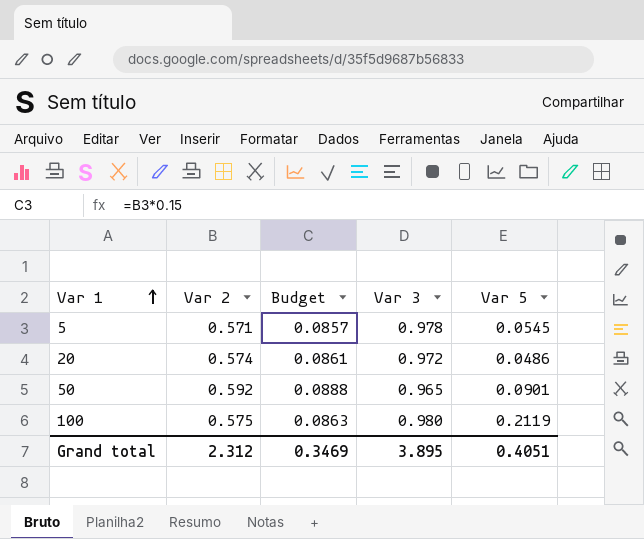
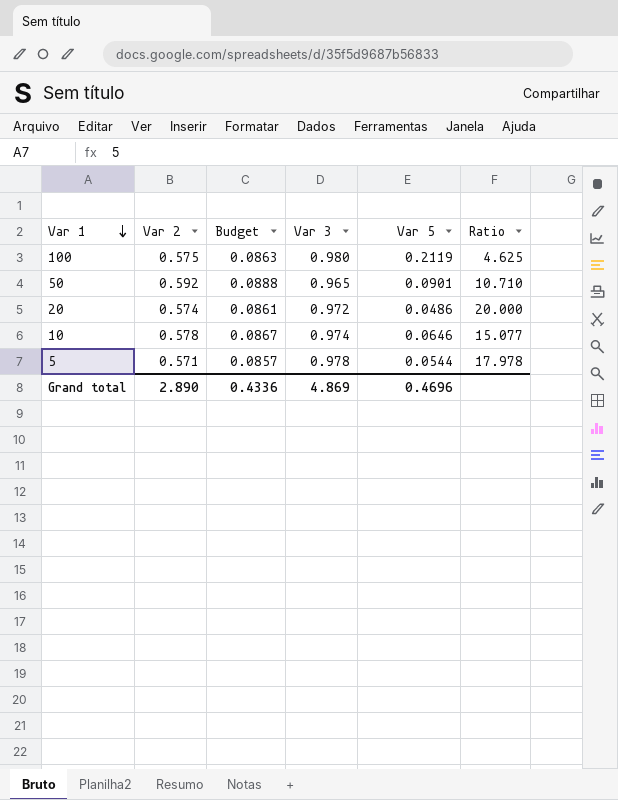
row order: Var 1 ascending -> Var 1 descending
column Ratio | formula: none -> [Var 3] / [Var 5]
row 10: none -> 0.578 | 0.0867 | 0.974 | 0.0646 | 15.077
5 | Var 5: 0.0545 -> 0.0544
Grand total | Var 2: 2.312 -> 2.890
Grand total | Budget: 0.3469 -> 0.4336
Grand total | Var 3: 3.895 -> 4.869
Grand total | Var 5: 0.4051 -> 0.4696

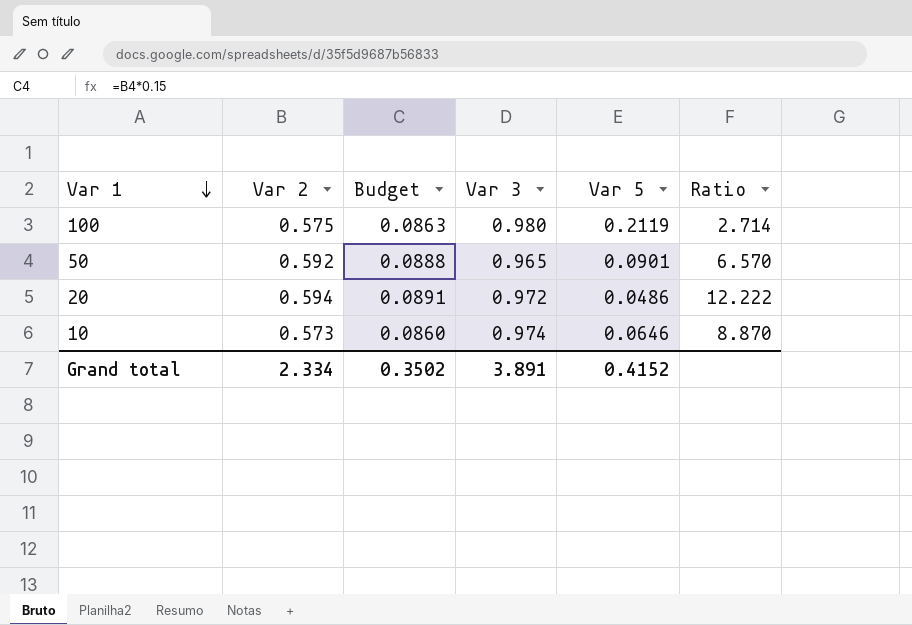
column Ratio | formula: [Var 3] / [Var 5] -> [Var 2] / [Var 5]
row 5: 0.571 | 0.0857 | 0.978 | 0.0544 | 17.978 -> none
20 | Var 2: 0.574 -> 0.594
20 | Budget: 0.0861 -> 0.0891
10 | Var 2: 0.578 -> 0.573
10 | Budget: 0.0867 -> 0.0860
Grand total | Var 2: 2.890 -> 2.334
Grand total | Budget: 0.4336 -> 0.3502
Grand total | Var 3: 4.869 -> 3.891
Grand total | Var 5: 0.4696 -> 0.4152

